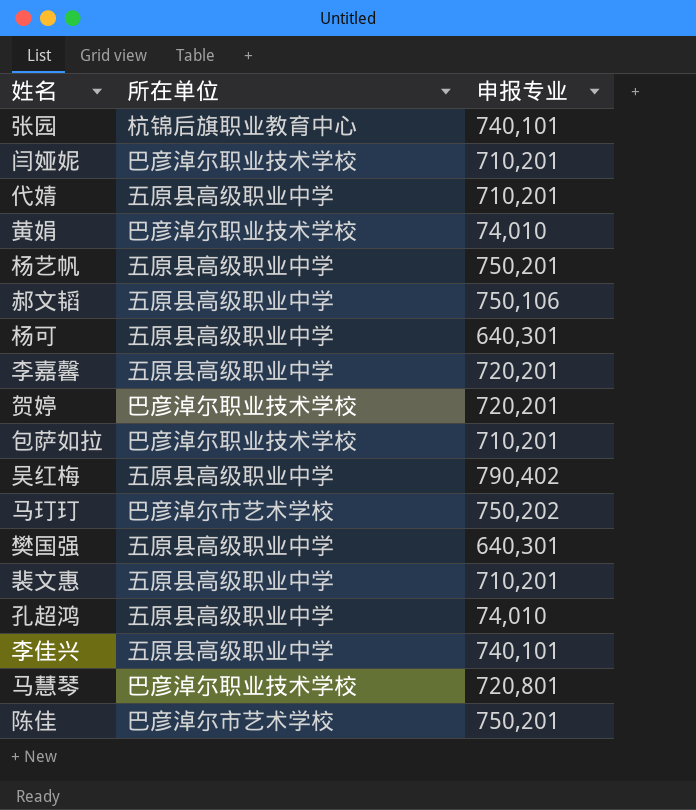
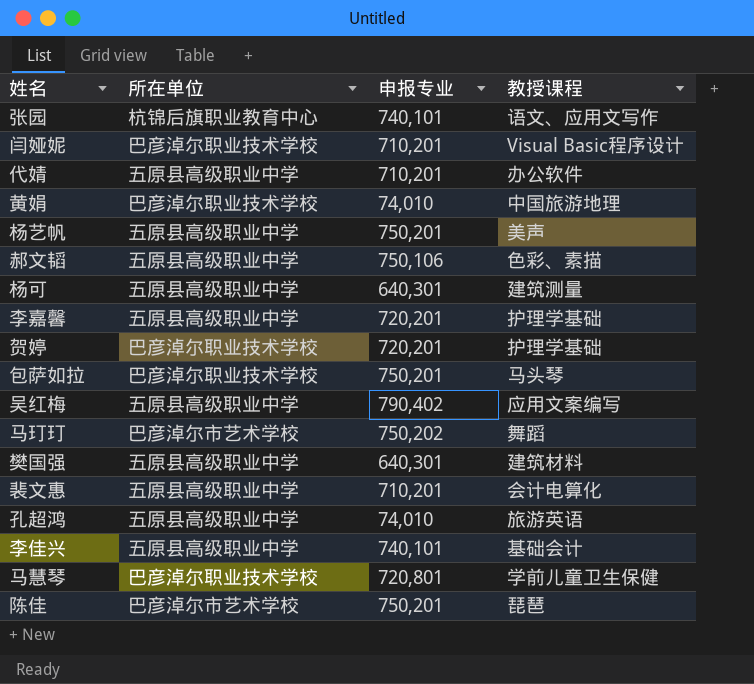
column 教授课程 | position: none -> 4
包萨如拉 | 申报专业: 710,201 -> 750,201

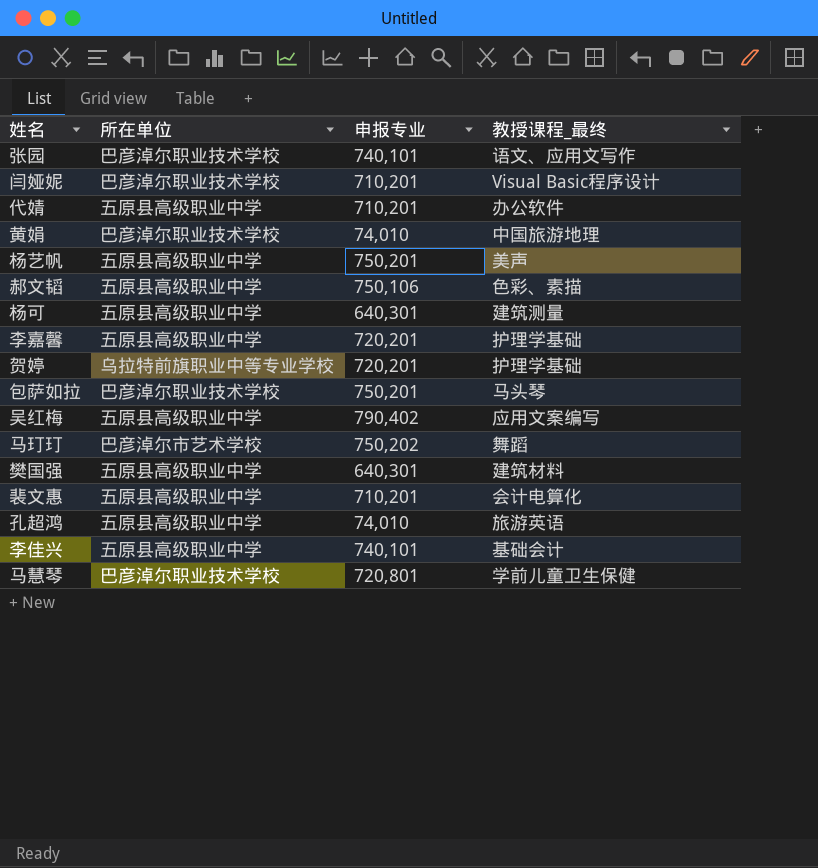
column name: 教授课程 -> 教授课程_最终
row 陈佳: 巴彦淖尔市艺术学校 | 750,201 | 琵琶 -> none
张园 | 所在单位: 杭锦后旗职业教育中心 -> 巴彦淖尔职业技术学校
贺婷 | 所在单位: 巴彦淖尔职业技术学校 -> 乌拉特前旗职业中等专业学校

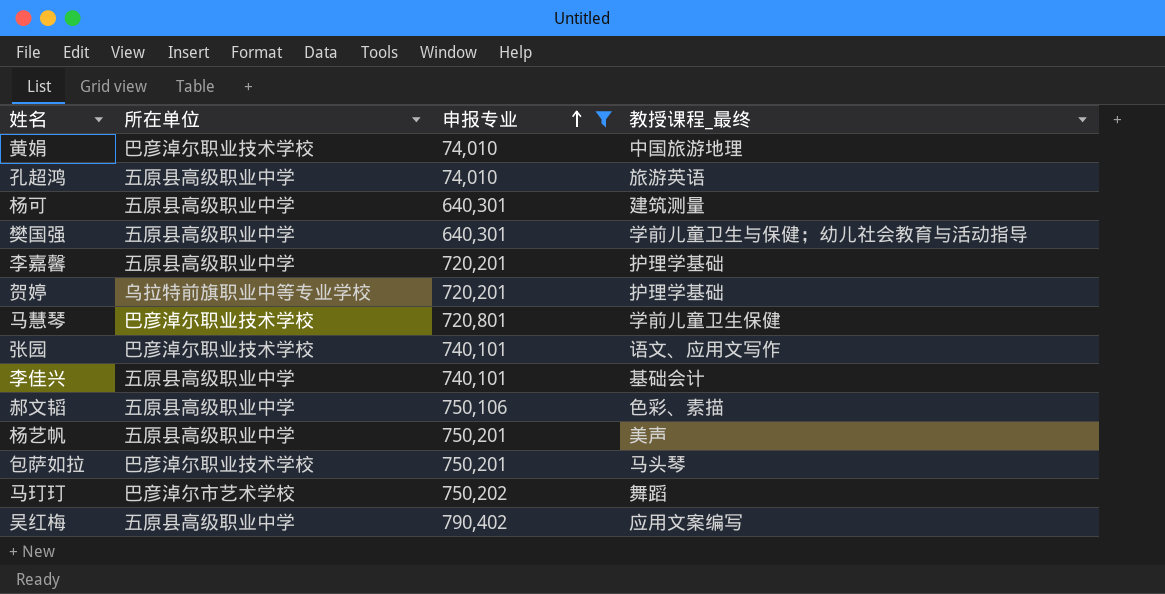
filter: none -> 申报专业 != 710,201
row order: none -> 申报专业 ascending
樊国强 | 教授课程_最终: 建筑材料 -> 学前儿童卫生与保健；幼儿社会教育与活动指导

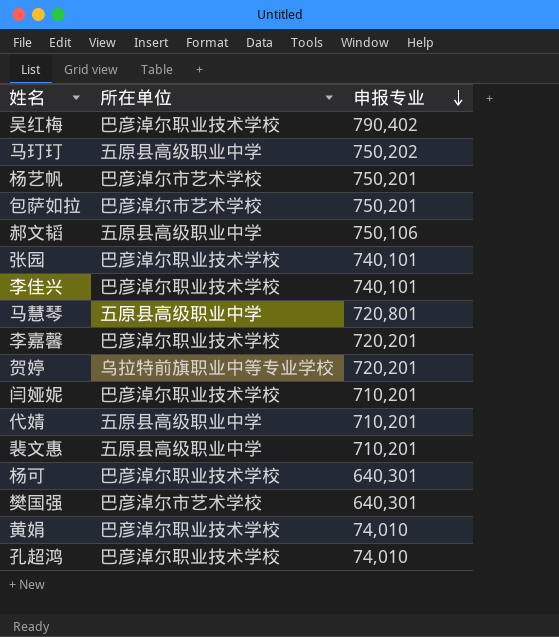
filter: 申报专业 != 710,201 -> none
row order: 申报专业 ascending -> 申报专业 descending
column 教授课程_最终 | position: 4 -> none
吴红梅 | 所在单位: 五原县高级职业中学 -> 巴彦淖尔职业技术学校
马玎玎 | 所在单位: 巴彦淖尔市艺术学校 -> 五原县高级职业中学
杨艺帆 | 所在单位: 五原县高级职业中学 -> 巴彦淖尔市艺术学校
包萨如拉 | 所在单位: 巴彦淖尔职业技术学校 -> 巴彦淖尔市艺术学校
李佳兴 | 所在单位: 五原县高级职业中学 -> 巴彦淖尔职业技术学校
马慧琴 | 所在单位: 巴彦淖尔职业技术学校 -> 五原县高级职业中学
李嘉馨 | 所在单位: 五原县高级职业中学 -> 巴彦淖尔职业技术学校
杨可 | 所在单位: 五原县高级职业中学 -> 巴彦淖尔职业技术学校
樊国强 | 所在单位: 五原县高级职业中学 -> 巴彦淖尔市艺术学校
孔超鸿 | 所在单位: 五原县高级职业中学 -> 巴彦淖尔职业技术学校

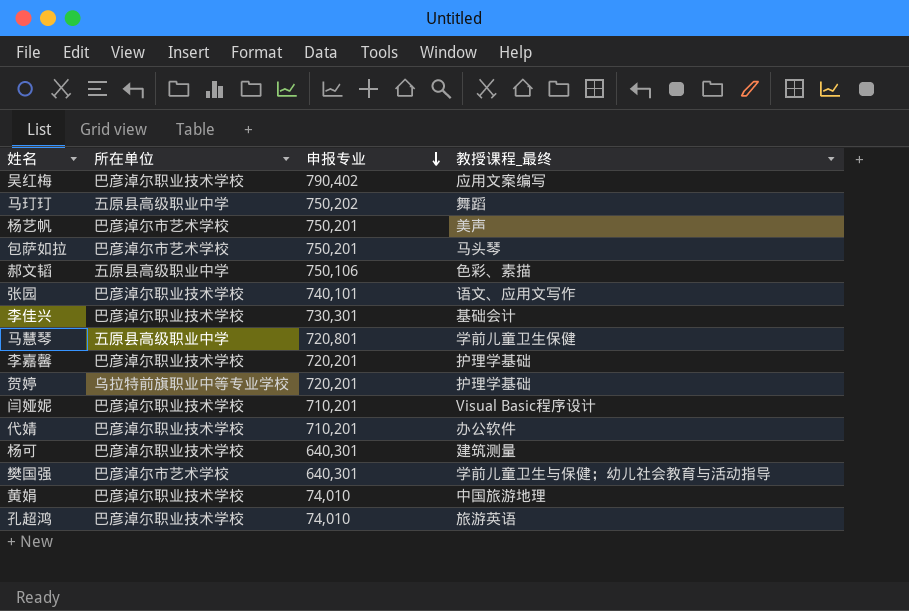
column 教授课程_最终 | position: none -> 4
row 裴文惠: 五原县高级职业中学 | 710,201 -> none
李佳兴 | 申报专业: 740,101 -> 730,301
代婧 | 所在单位: 五原县高级职业中学 -> 巴彦淖尔职业技术学校

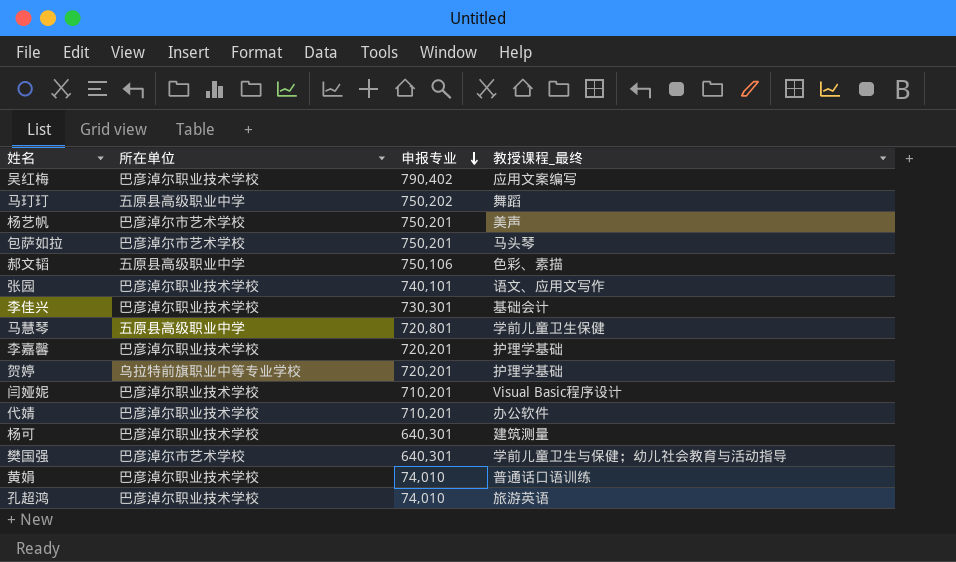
黄娟 | 教授课程_最终: 中国旅游地理 -> 普通话口语训练

